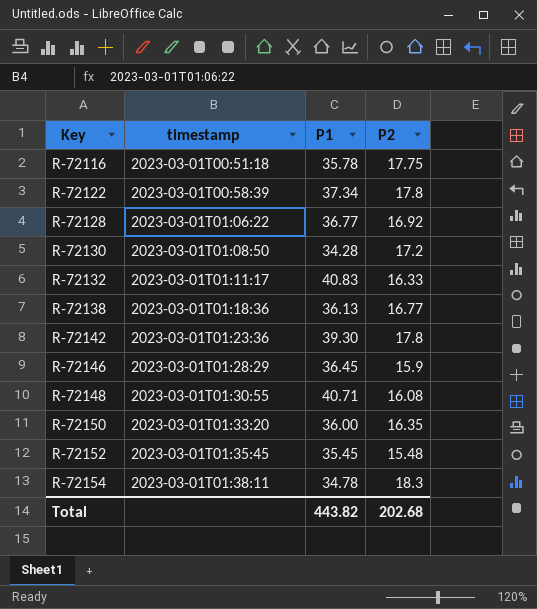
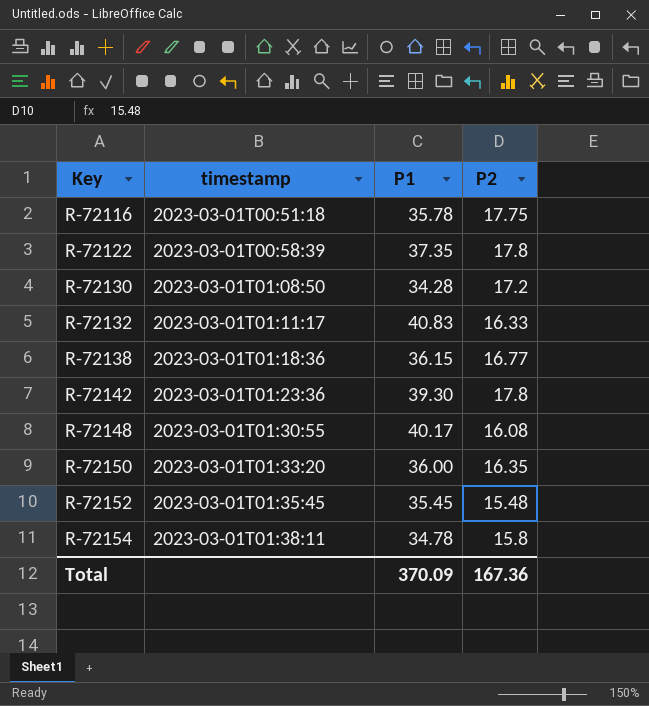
row R-72128: 2023-03-01T01:06:22 | 36.77 | 16.92 -> none
row R-72146: 2023-03-01T01:28:29 | 36.45 | 15.9 -> none
R-72122 | P1: 37.34 -> 37.35
R-72138 | P1: 36.13 -> 36.15
R-72148 | P1: 40.71 -> 40.17
R-72154 | P2: 18.3 -> 15.8
Total | P1: 443.82 -> 370.09
Total | P2: 202.68 -> 167.36

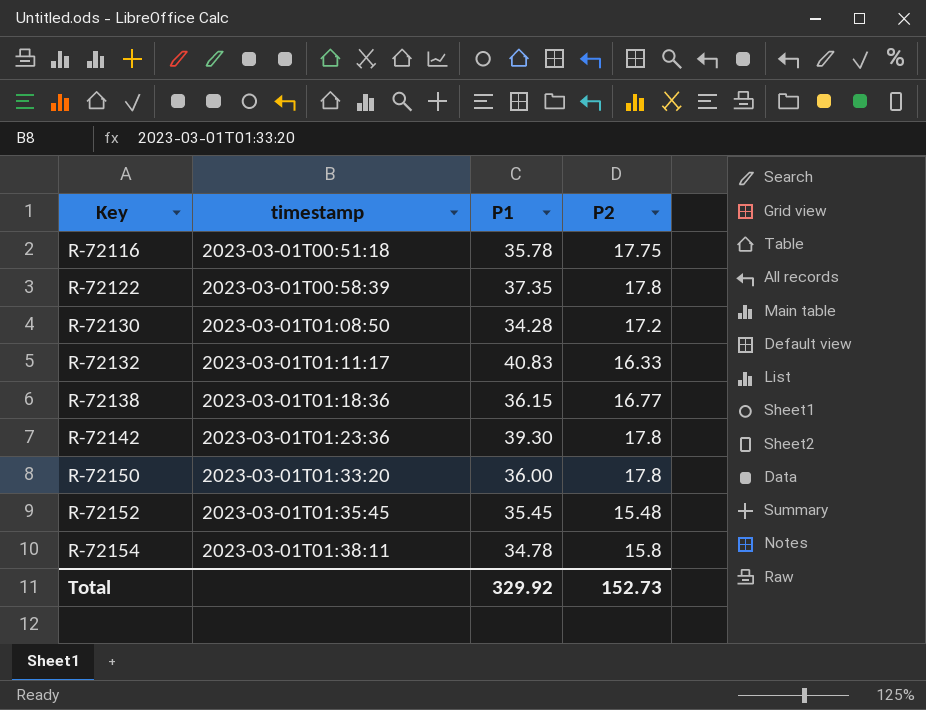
row R-72148: 2023-03-01T01:30:55 | 40.17 | 16.08 -> none
R-72150 | P2: 16.35 -> 17.8
Total | P1: 370.09 -> 329.92
Total | P2: 167.36 -> 152.73

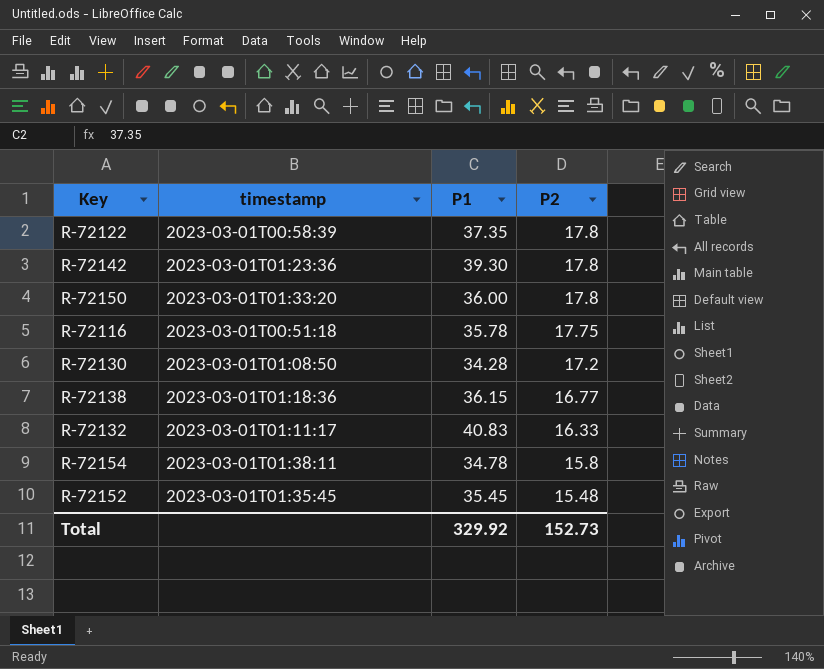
row order: Key ascending -> P2 descending

